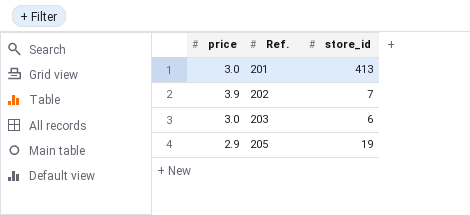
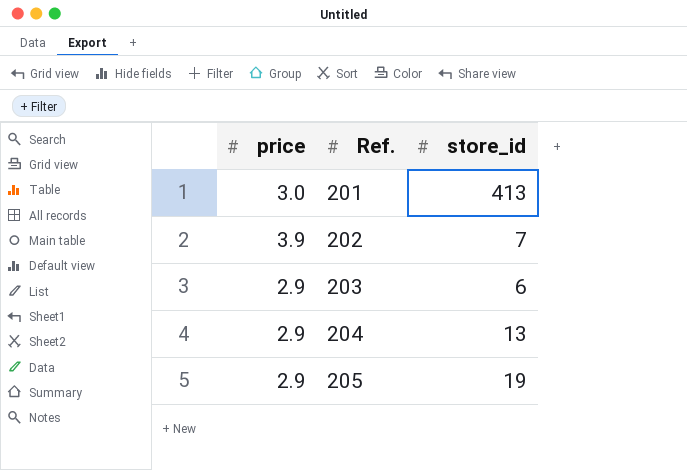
203 | price: 3.0 -> 2.9
row 204: none -> 2.9 | 13

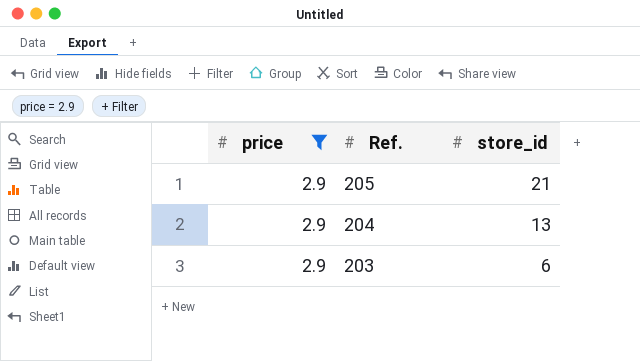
filter: none -> price = 2.9
row order: Ref. ascending -> Ref. descending
205 | store_id: 19 -> 21

